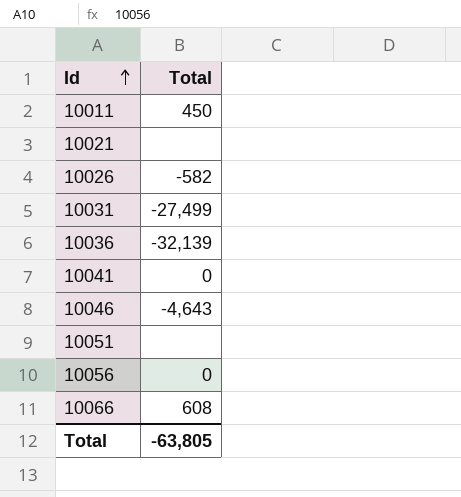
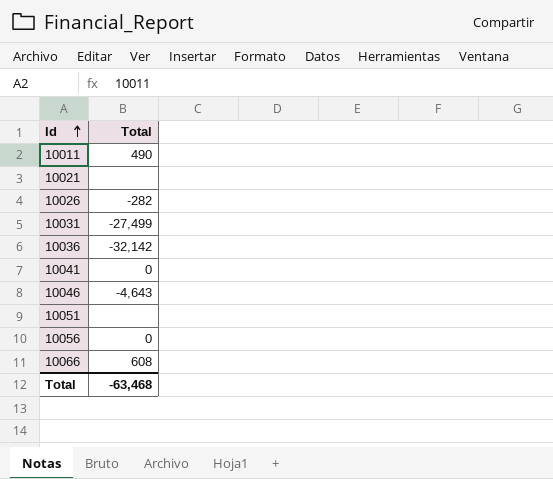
10011 | Total: 450 -> 490
10026 | Total: -582 -> -282
10036 | Total: -32,139 -> -32,142
Total | Total: -63,805 -> -63,468

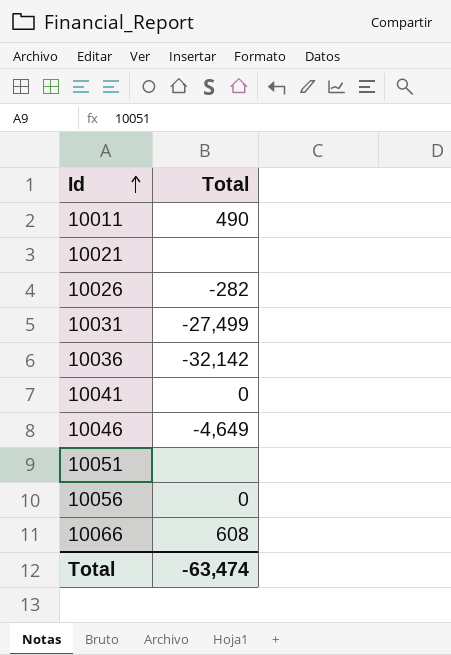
10046 | Total: -4,643 -> -4,649
Total | Total: -63,468 -> -63,474

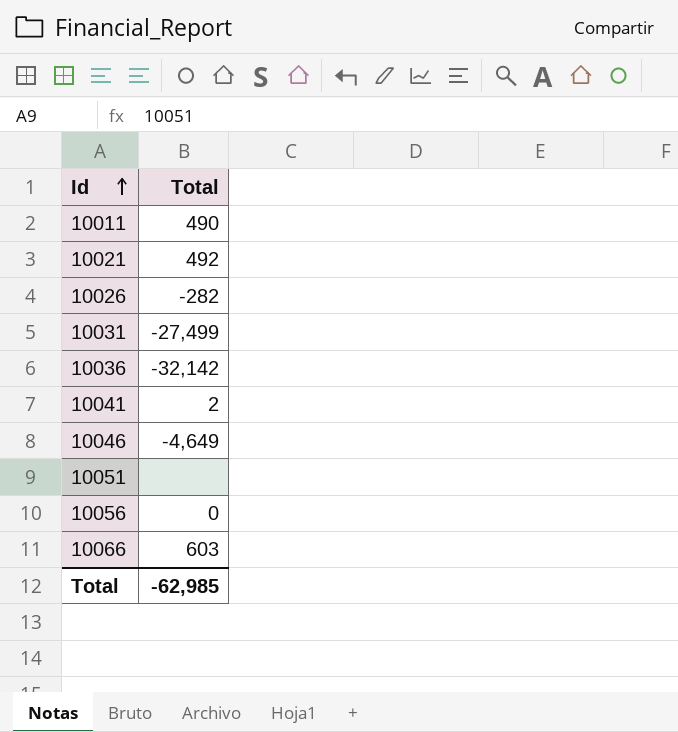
10021 | Total: none -> 492
10041 | Total: 0 -> 2
10066 | Total: 608 -> 603
Total | Total: -63,474 -> -62,985

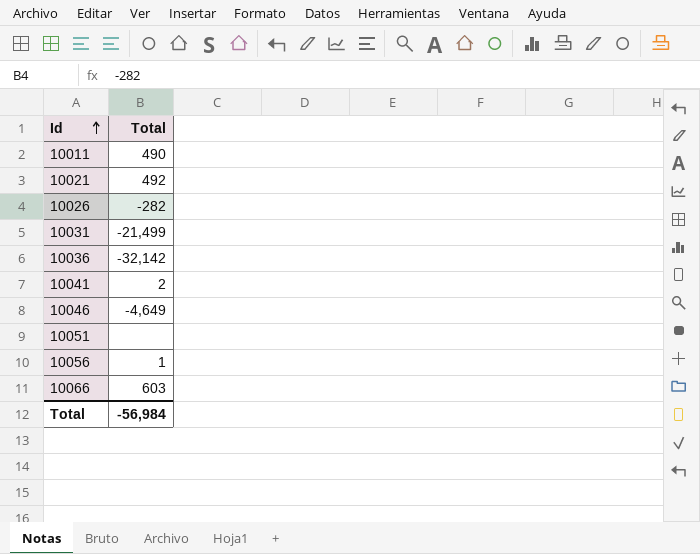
10031 | Total: -27,499 -> -21,499
10056 | Total: 0 -> 1
Total | Total: -62,985 -> -56,984

